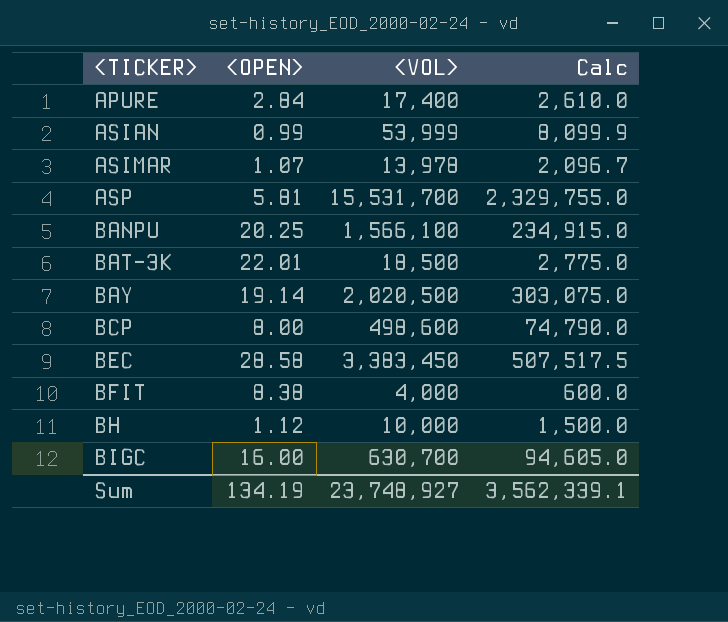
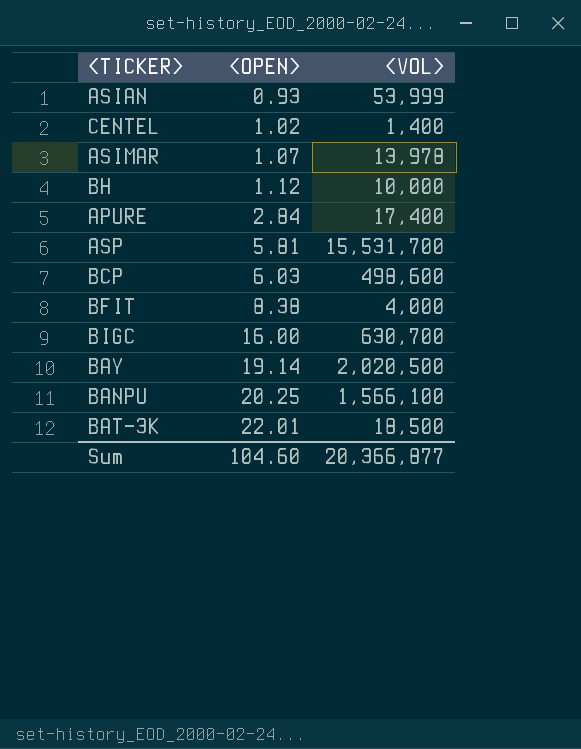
row order: <TICKER> ascending -> <OPEN> ascending
column Calc | formula: [<VOL>] * 0.15 -> none
row BEC: 28.58 | 3,383,450 | 507,517.5 -> none
ASIAN | <OPEN>: 0.99 -> 0.93
row CENTEL: none -> 1.02 | 1,400
BCP | <OPEN>: 8.00 -> 6.03
Sum | <OPEN>: 134.19 -> 104.60
Sum | <VOL>: 23,748,927 -> 20,366,877

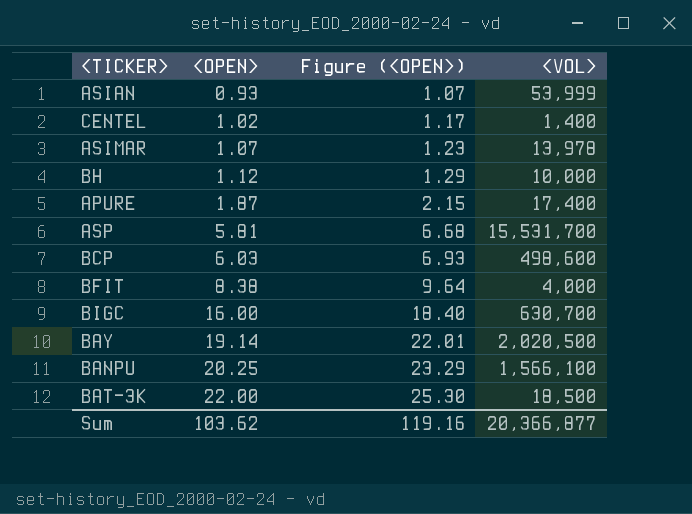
column Figure (<OPEN>) | formula: none -> [<OPEN>] * 1.15
APURE | <OPEN>: 2.84 -> 1.87
BAT-3K | <OPEN>: 22.01 -> 22.00
Sum | <OPEN>: 104.60 -> 103.62

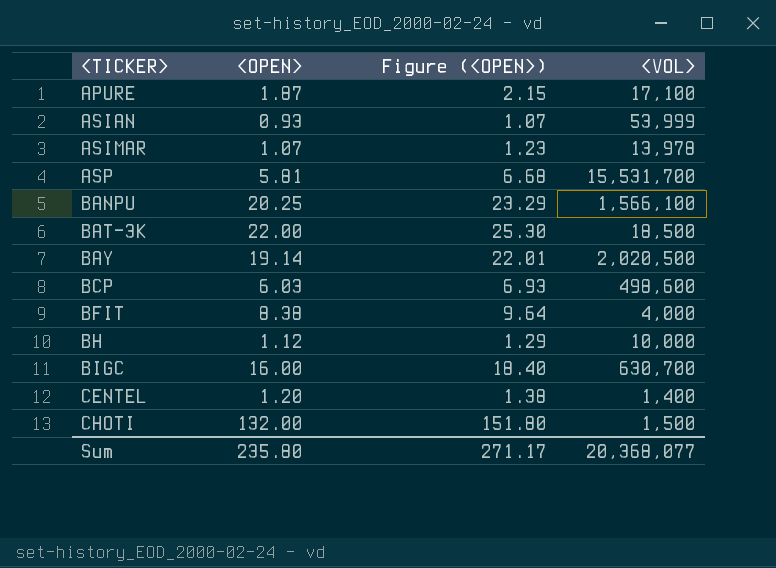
row order: <OPEN> ascending -> <TICKER> ascending
APURE | <VOL>: 17,400 -> 17,100
CENTEL | <OPEN>: 1.02 -> 1.20
CENTEL | Figure (<OPEN>): 1.17 -> 1.38
row CHOTI: none -> 132.00 | 151.80 | 1,500
Sum | <OPEN>: 103.62 -> 235.80
Sum | Figure (<OPEN>): 119.16 -> 271.17
Sum | <VOL>: 20,366,877 -> 20,368,077

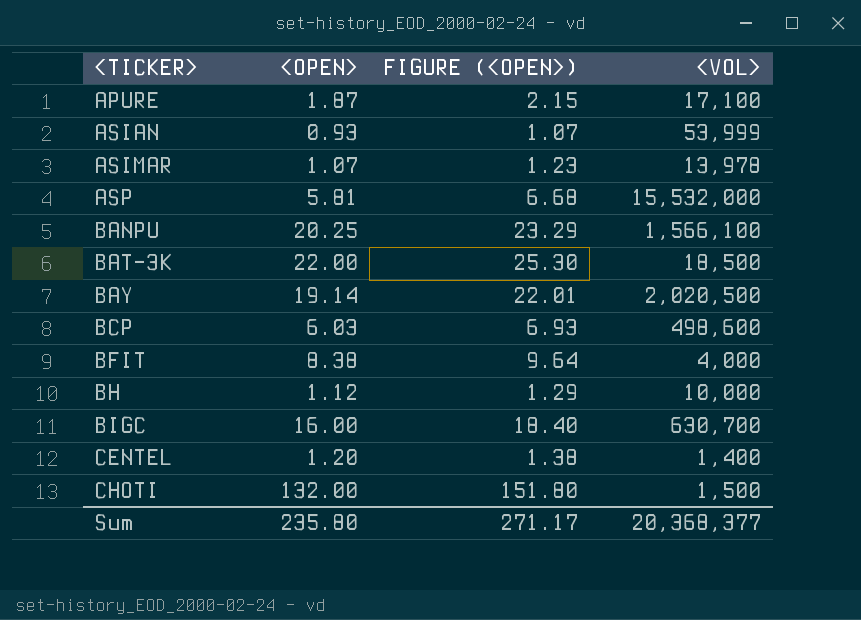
column name: Figure (<OPEN>) -> FIGURE (<OPEN>)
ASP | <VOL>: 15,531,700 -> 15,532,000
Sum | <VOL>: 20,368,077 -> 20,368,377

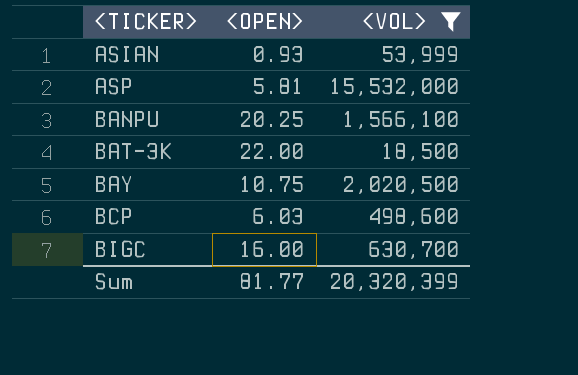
filter: none -> <VOL> >= 18,500
column FIGURE (<OPEN>) | formula: [<OPEN>] * 1.15 -> none
BAY | <OPEN>: 19.14 -> 10.75
Sum | <OPEN>: 235.80 -> 81.77
Sum | <VOL>: 20,368,377 -> 20,320,399

